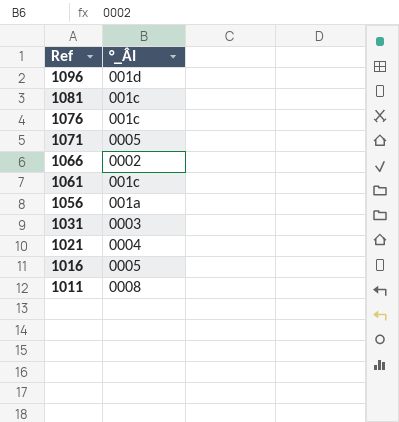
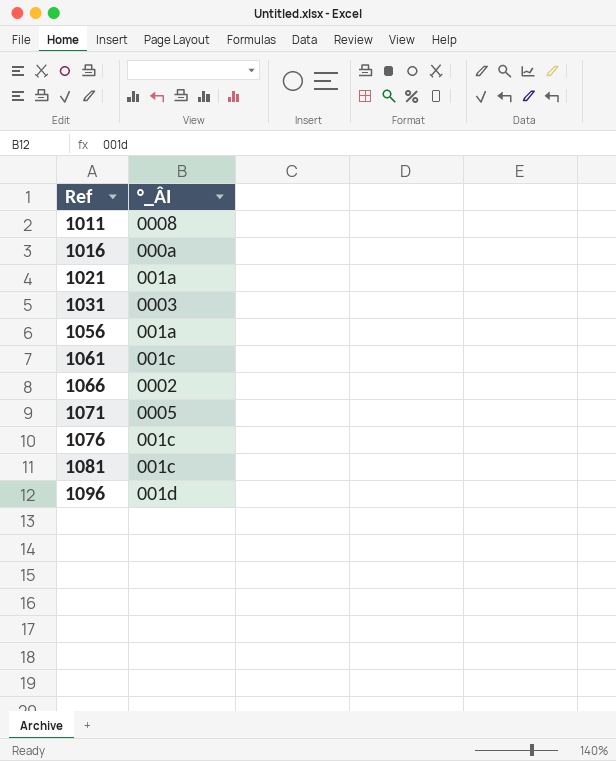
row order: Ref descending -> Ref ascending
1016 | °_ÂI: 0005 -> 000a
1021 | °_ÂI: 0004 -> 001a

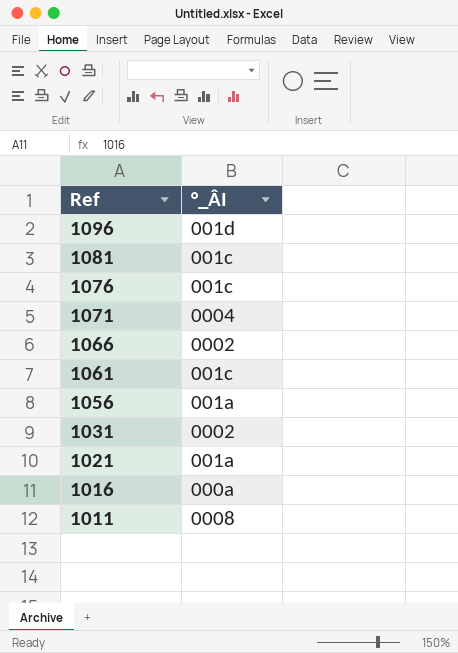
row order: Ref ascending -> Ref descending
1071 | °_ÂI: 0005 -> 0004
1031 | °_ÂI: 0003 -> 0002

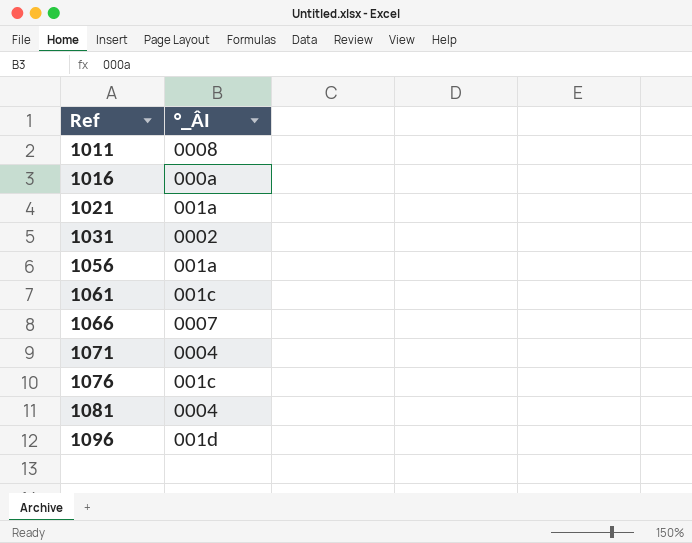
row order: Ref descending -> Ref ascending
1066 | °_ÂI: 0002 -> 0007
1081 | °_ÂI: 001c -> 0004

